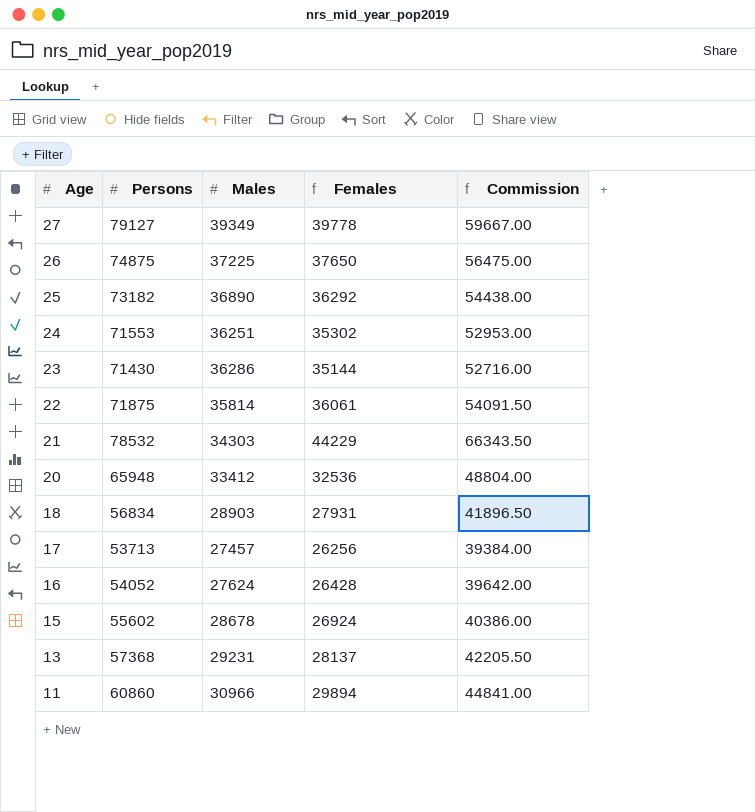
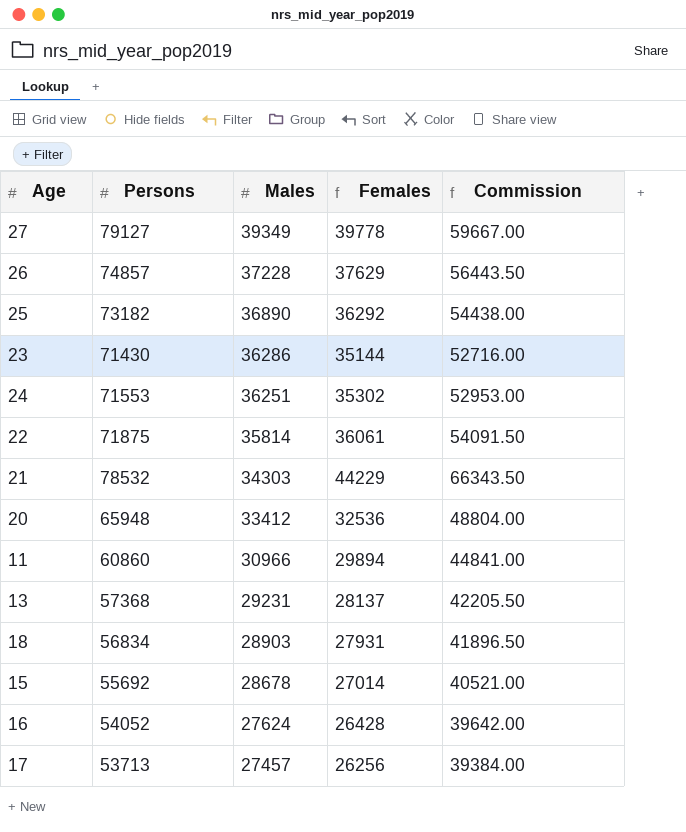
row order: Age descending -> Males descending
26 | Persons: 74875 -> 74857
26 | Males: 37225 -> 37228
26 | Females: 37650 -> 37629
26 | Commission: 56475.00 -> 56443.50
15 | Persons: 55602 -> 55692
15 | Females: 26924 -> 27014
15 | Commission: 40386.00 -> 40521.00

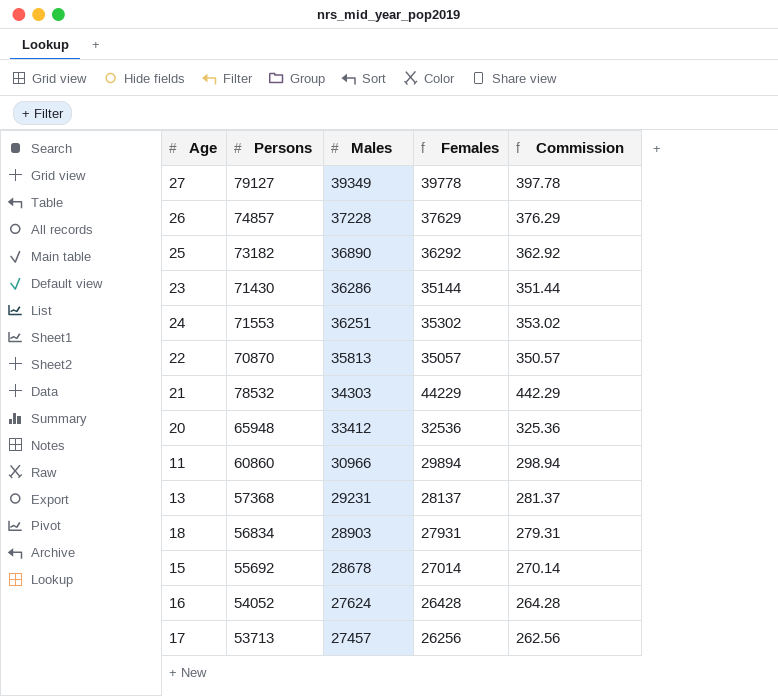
column Commission | formula: [Females] * 1.5 -> [Females] * 0.01
22 | Persons: 71875 -> 70870
22 | Males: 35814 -> 35813
22 | Females: 36061 -> 35057

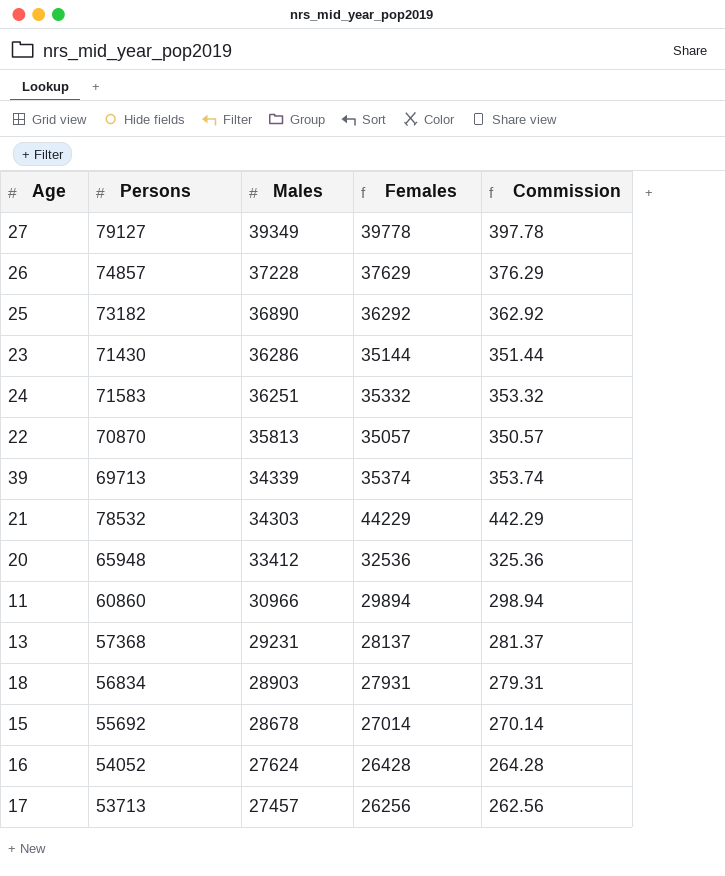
24 | Persons: 71553 -> 71583
24 | Females: 35302 -> 35332
24 | Commission: 353.02 -> 353.32
row 39: none -> 69713 | 34339 | 35374 | 353.74

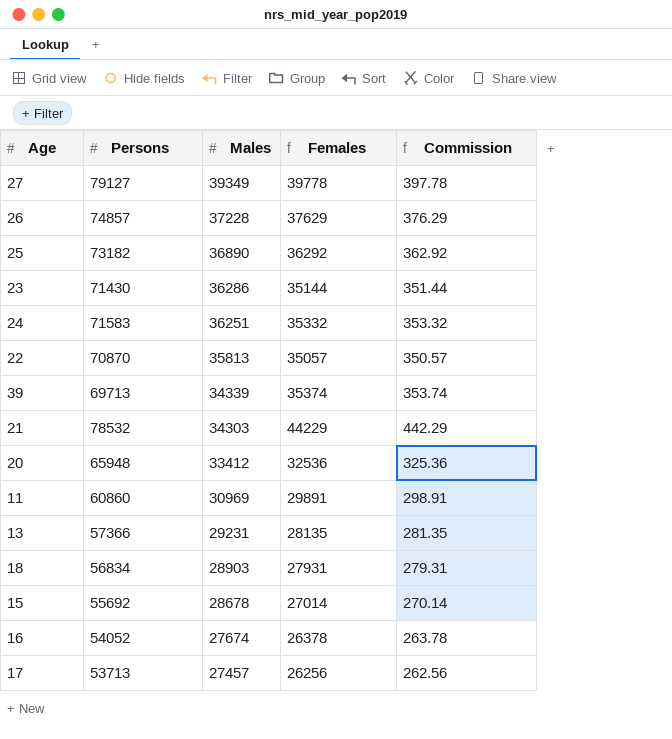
11 | Males: 30966 -> 30969
11 | Females: 29894 -> 29891
11 | Commission: 298.94 -> 298.91
13 | Persons: 57368 -> 57366
13 | Females: 28137 -> 28135
13 | Commission: 281.37 -> 281.35
16 | Males: 27624 -> 27674
16 | Females: 26428 -> 26378
16 | Commission: 264.28 -> 263.78

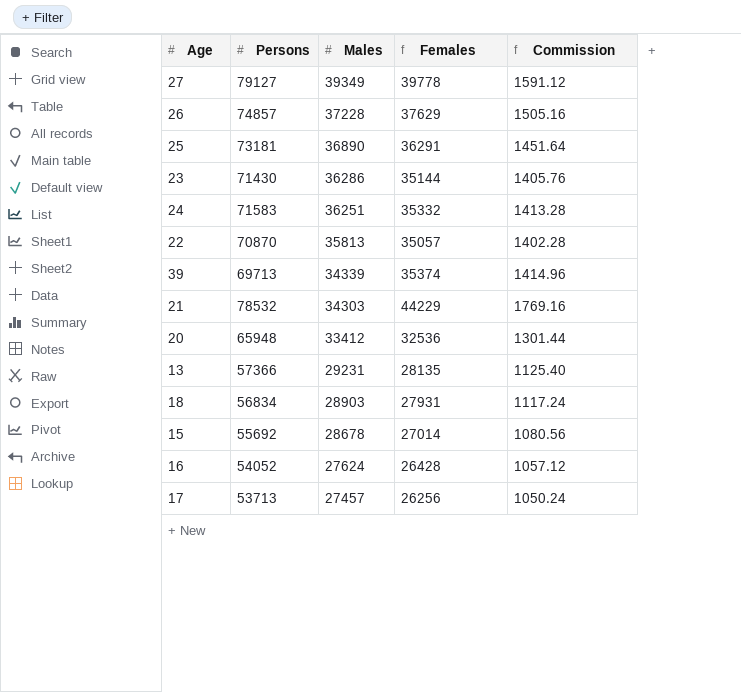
column Commission | formula: [Females] * 0.01 -> [Females] * 0.04
row 11: 60860 | 30969 | 29891 | 298.91 -> none
25 | Persons: 73182 -> 73181
25 | Females: 36292 -> 36291
16 | Males: 27674 -> 27624
16 | Females: 26378 -> 26428

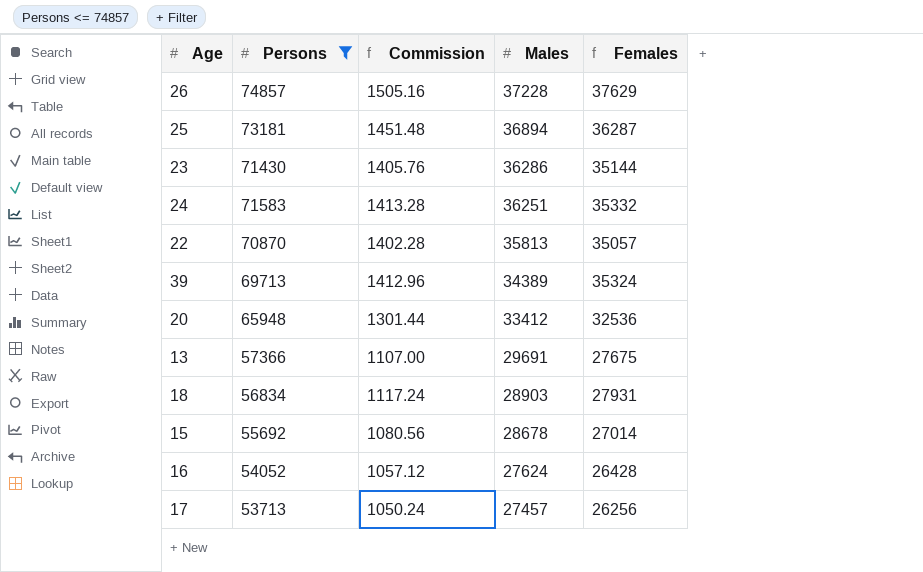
filter: none -> Persons <= 74857
column Commission | position: 5 -> 3
25 | Commission: 1451.64 -> 1451.48
25 | Males: 36890 -> 36894
25 | Females: 36291 -> 36287
39 | Commission: 1414.96 -> 1412.96
39 | Males: 34339 -> 34389
39 | Females: 35374 -> 35324
13 | Commission: 1125.40 -> 1107.00
13 | Males: 29231 -> 29691
13 | Females: 28135 -> 27675

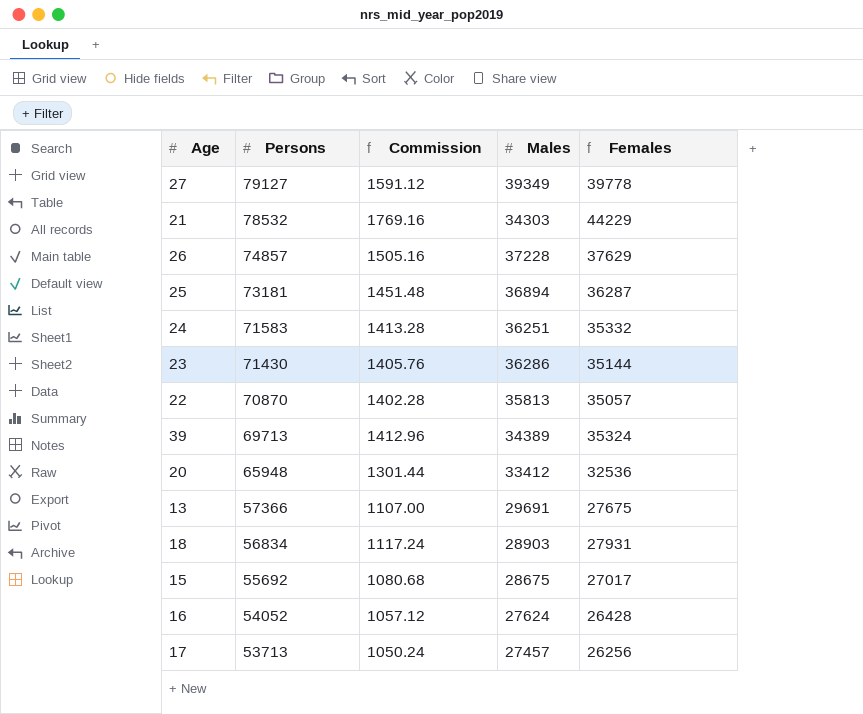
filter: Persons <= 74857 -> none
row order: Males descending -> Persons descending
15 | Commission: 1080.56 -> 1080.68
15 | Males: 28678 -> 28675
15 | Females: 27014 -> 27017

